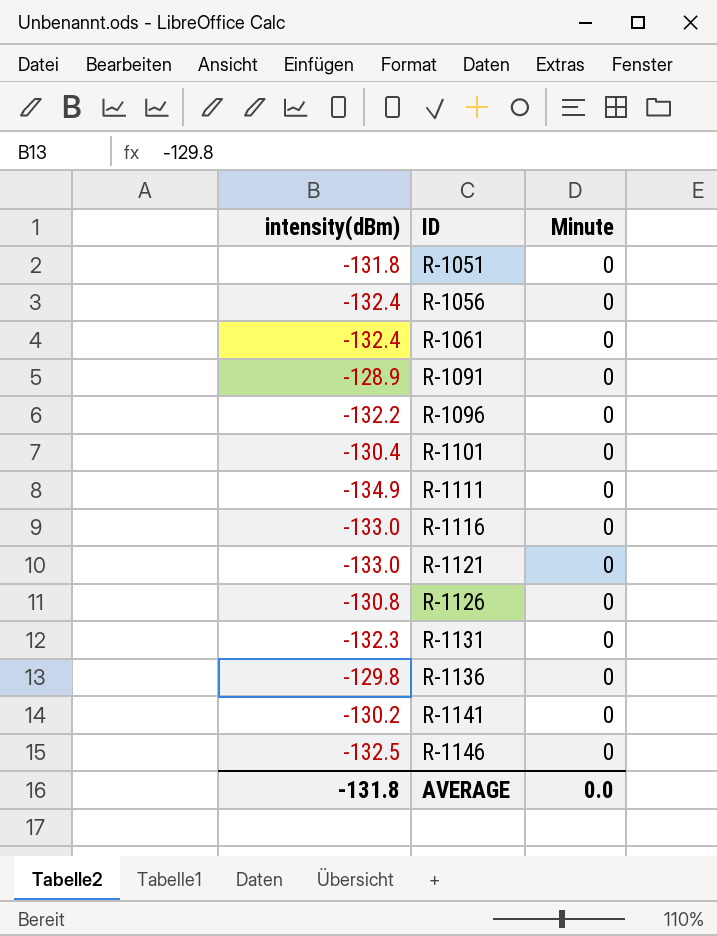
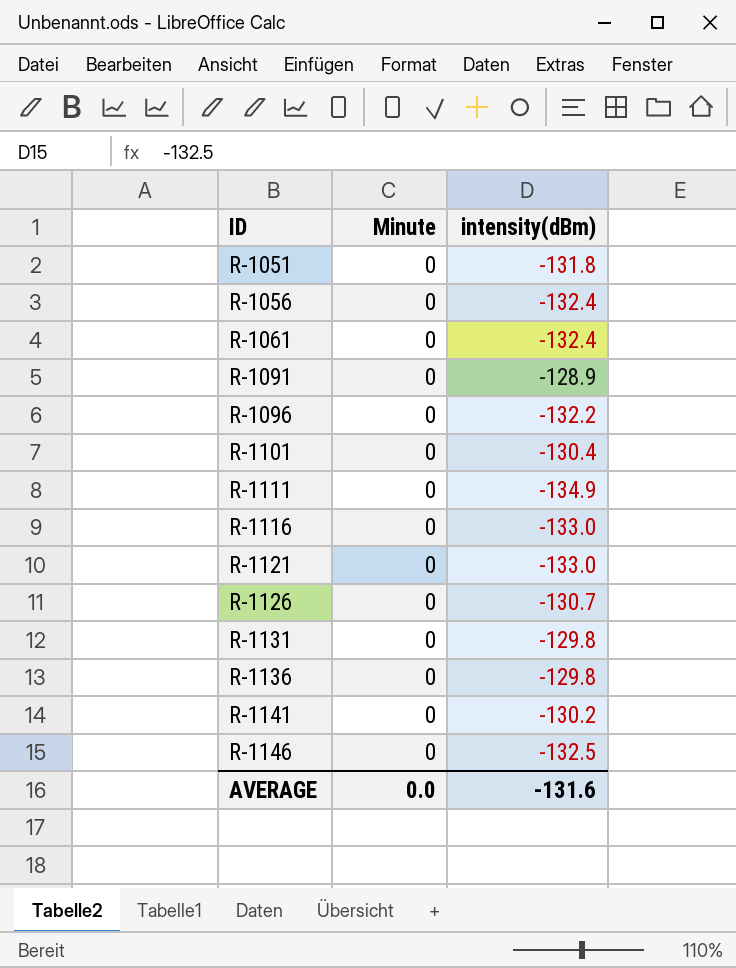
column intensity(dBm) | position: 1 -> 3
R-1126 | intensity(dBm): -130.8 -> -130.7
R-1131 | intensity(dBm): -132.3 -> -129.8
AVERAGE | intensity(dBm): -131.8 -> -131.6

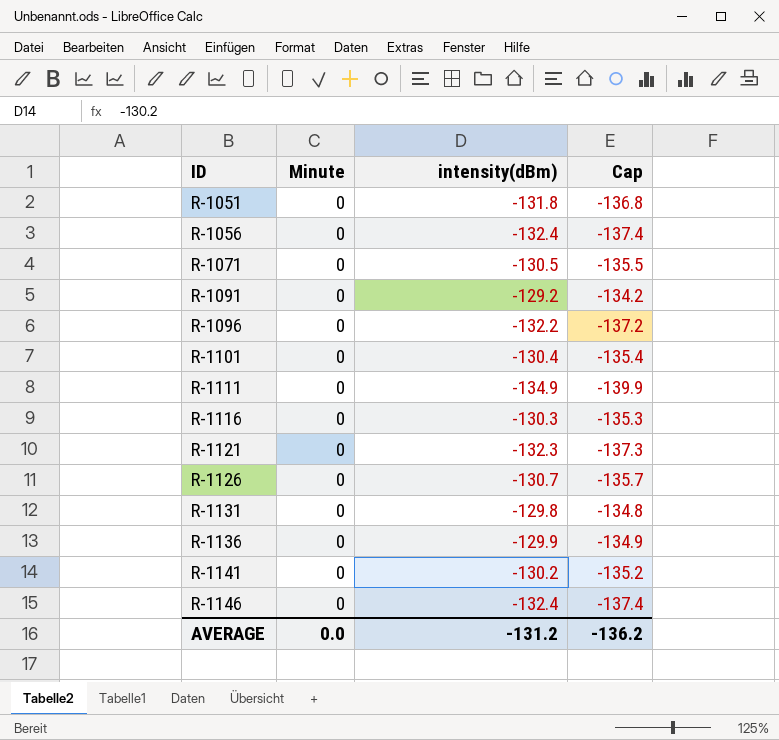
column Cap | formula: none -> [intensity(dBm)] - 5
row R-1061: 0 | -132.4 -> none
row R-1071: none -> 0 | -130.5 | -135.5
R-1091 | intensity(dBm): -128.9 -> -129.2
R-1116 | intensity(dBm): -133.0 -> -130.3
R-1121 | intensity(dBm): -133.0 -> -132.3
R-1136 | intensity(dBm): -129.8 -> -129.9
R-1146 | intensity(dBm): -132.5 -> -132.4
AVERAGE | intensity(dBm): -131.6 -> -131.2

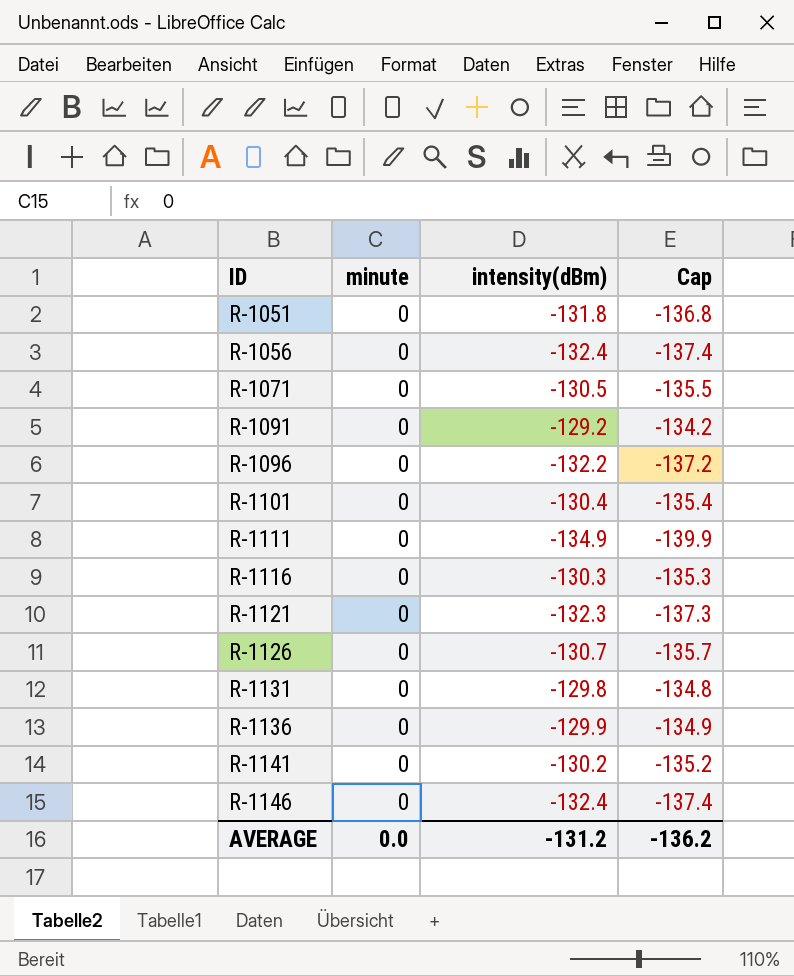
column name: Minute -> minute

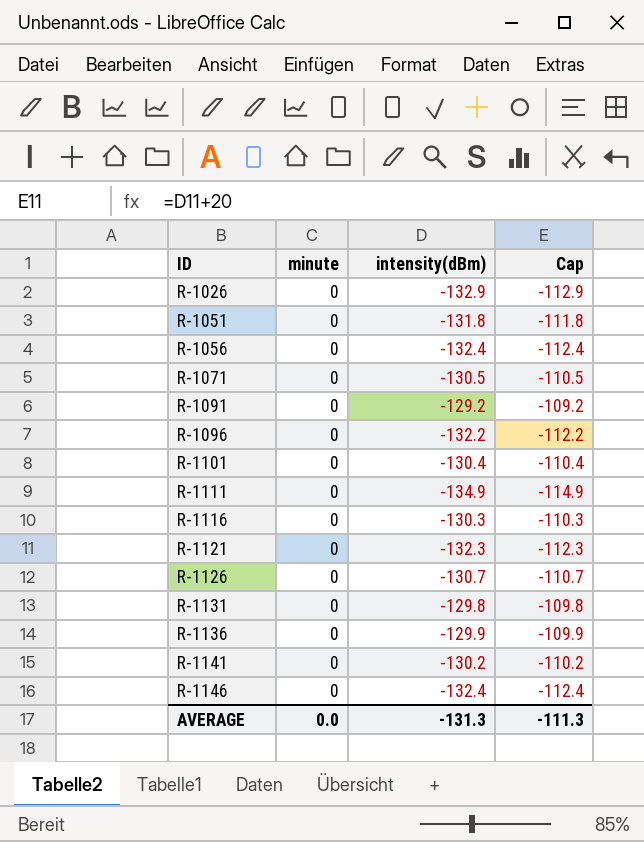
column Cap | formula: [intensity(dBm)] - 5 -> [intensity(dBm)] + 20
row R-1026: none -> 0 | -132.9 | -112.9
AVERAGE | intensity(dBm): -131.2 -> -131.3
AVERAGE | Cap: -136.2 -> -111.3

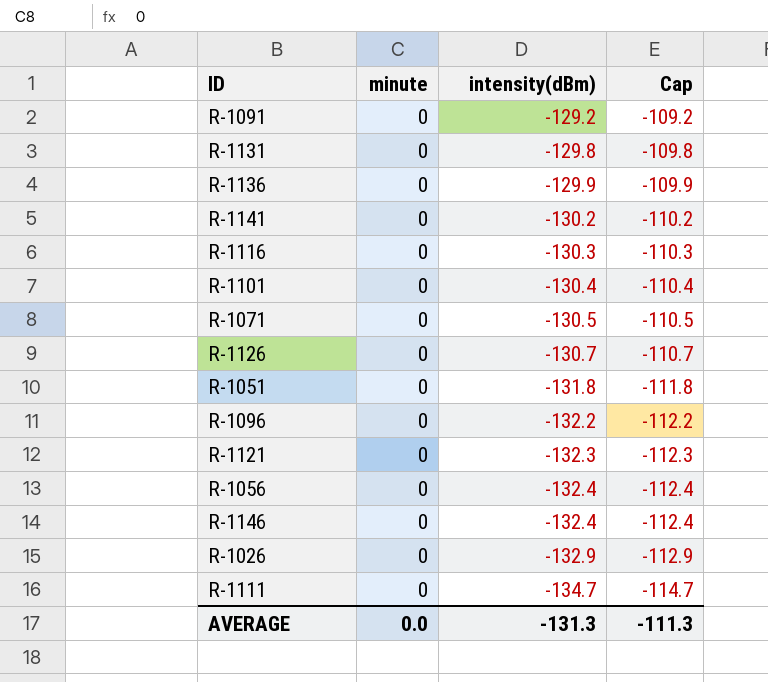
row order: ID ascending -> intensity(dBm) descending
R-1111 | intensity(dBm): -134.9 -> -134.7
R-1111 | Cap: -114.9 -> -114.7

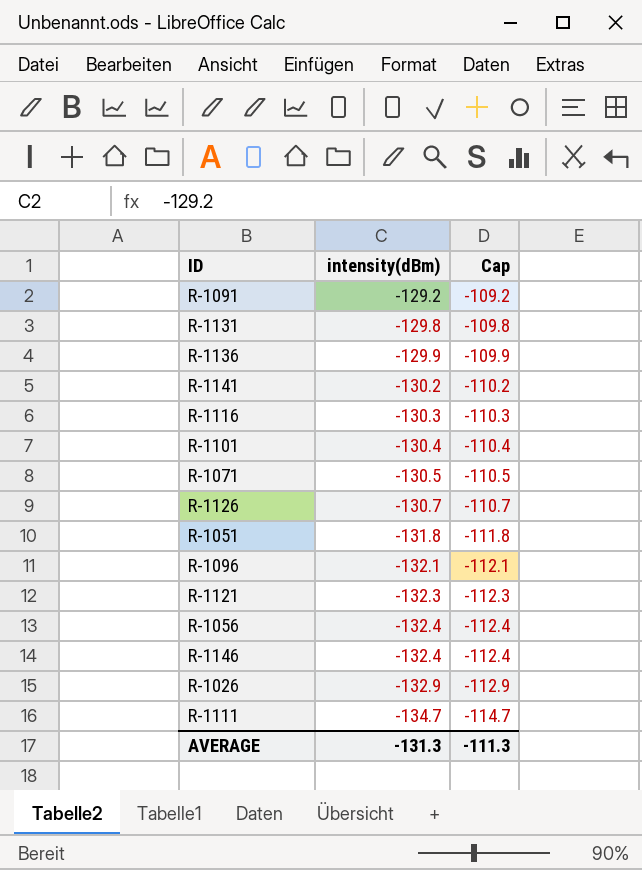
column minute | position: 2 -> none
R-1096 | intensity(dBm): -132.2 -> -132.1
R-1096 | Cap: -112.2 -> -112.1

